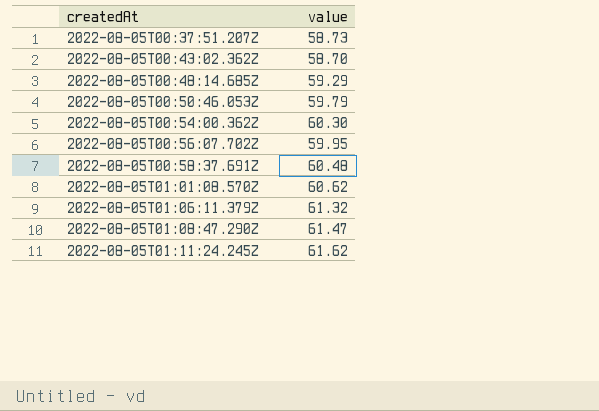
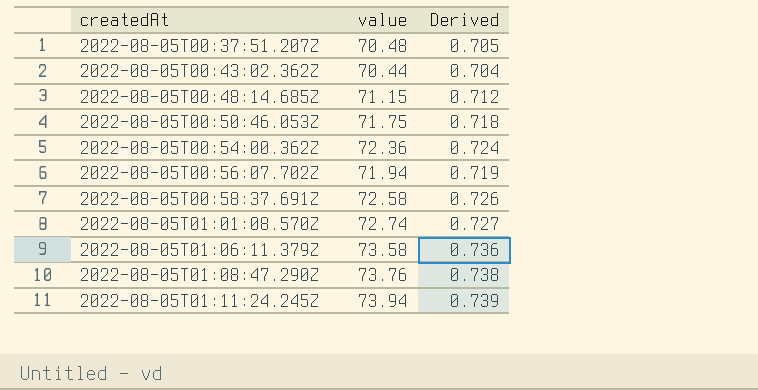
column Derived | formula: none -> [value] * 0.01
2022-08-05T00:37:51.207Z | value: 58.73 -> 70.48
2022-08-05T00:43:02.362Z | value: 58.70 -> 70.44
2022-08-05T00:48:14.685Z | value: 59.29 -> 71.15
2022-08-05T00:50:46.053Z | value: 59.79 -> 71.75
2022-08-05T00:54:00.362Z | value: 60.30 -> 72.36
2022-08-05T00:56:07.702Z | value: 59.95 -> 71.94
2022-08-05T00:58:37.691Z | value: 60.48 -> 72.58
2022-08-05T01:01:08.570Z | value: 60.62 -> 72.74
2022-08-05T01:06:11.379Z | value: 61.32 -> 73.58
2022-08-05T01:08:47.290Z | value: 61.47 -> 73.76
2022-08-05T01:11:24.245Z | value: 61.62 -> 73.94

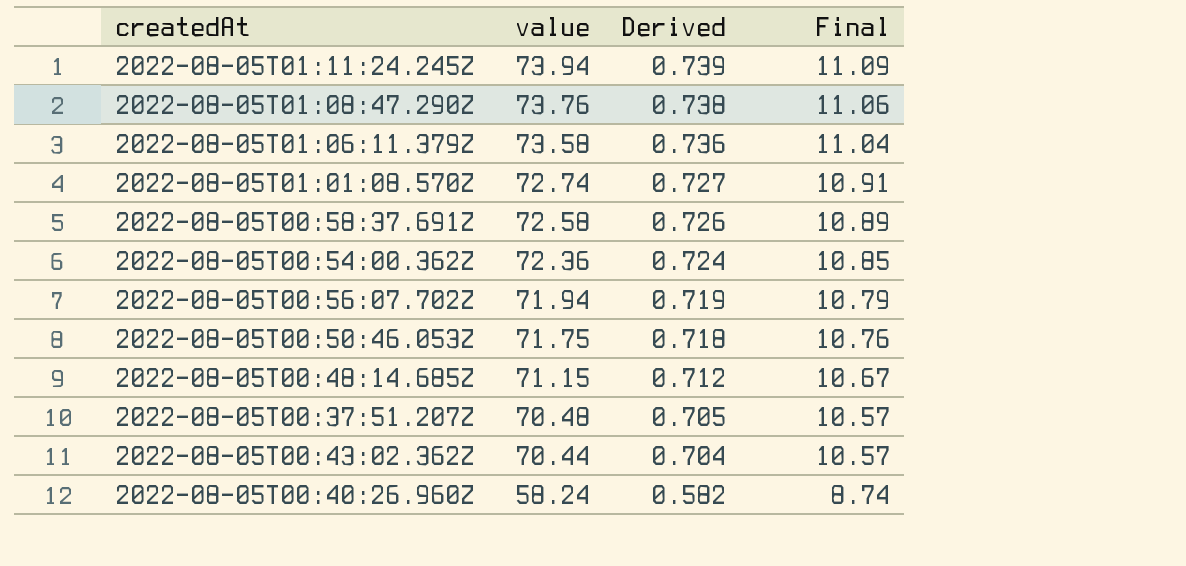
row order: createdAt ascending -> value descending
column Final | formula: none -> [value] * 0.15
row 2022-08-05T00:40:26.960Z: none -> 58.24 | 0.582 | 8.74

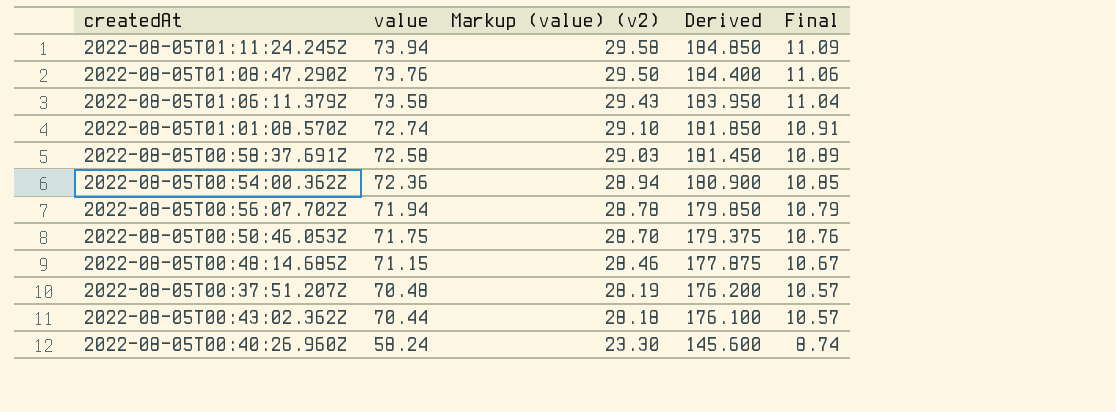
column Markup (value) (v2) | formula: none -> [value] * 0.4
column Derived | formula: [value] * 0.01 -> [value] * 2.5

